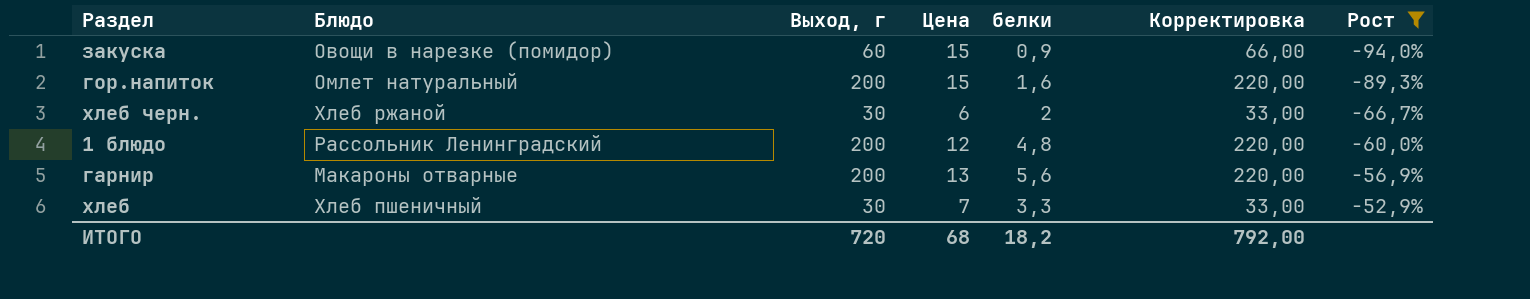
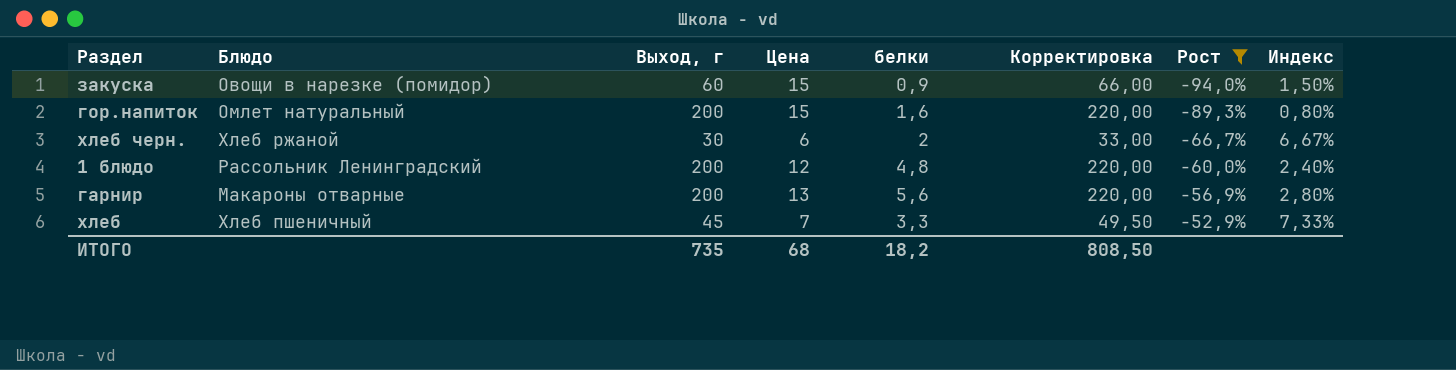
column Индекс | formula: none -> [белки] / [Выход, г]
хлеб | Выход, г: 30 -> 45
хлеб | Корректировка: 33,00 -> 49,50
ИТОГО | Выход, г: 720 -> 735
ИТОГО | Корректировка: 792,00 -> 808,50

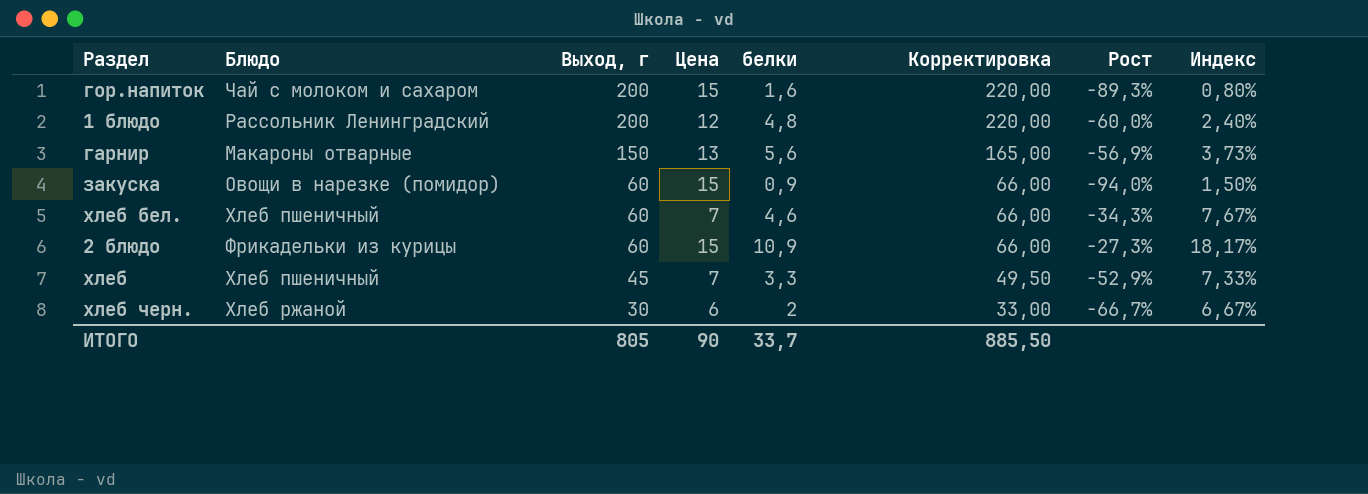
filter: Рост <= -52,9% -> none
row order: Рост ascending -> Выход, г descending
гор.напиток | Блюдо: Омлет натуральный -> Чай с молоком и сахаром
гарнир | Выход, г: 200 -> 150
гарнир | Корректировка: 220,00 -> 165,00
гарнир | Индекс: 2,80% -> 3,73%
ИТОГО | Выход, г: 735 -> 805
ИТОГО | Цена: 68 -> 90
ИТОГО | белки: 18,2 -> 33,7
ИТОГО | Корректировка: 808,50 -> 885,50

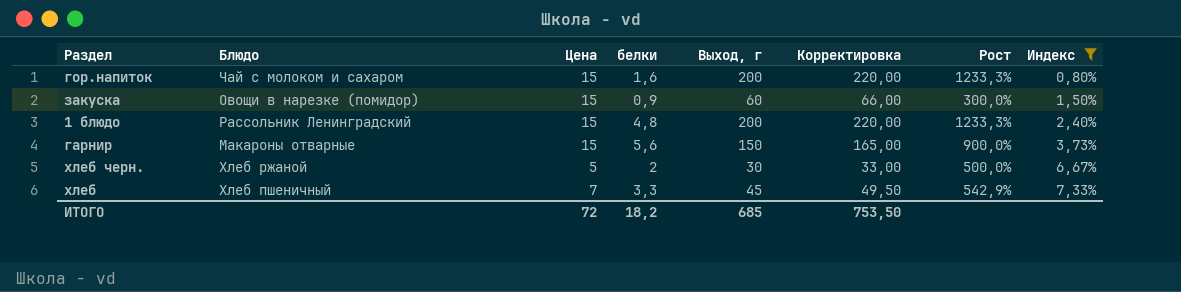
filter: none -> Индекс <= 7,33%
row order: Выход, г descending -> Индекс ascending
column Выход, г | position: 3 -> 5
column Рост | formula: ([белки] - [Цена]) / [Цена] -> ([Выход, г] - [Цена]) / [Цена]
1 блюдо | Цена: 12 -> 15
гарнир | Цена: 13 -> 15
хлеб черн. | Цена: 6 -> 5
ИТОГО | Цена: 90 -> 72
ИТОГО | белки: 33,7 -> 18,2
ИТОГО | Выход, г: 805 -> 685
ИТОГО | Корректировка: 885,50 -> 753,50

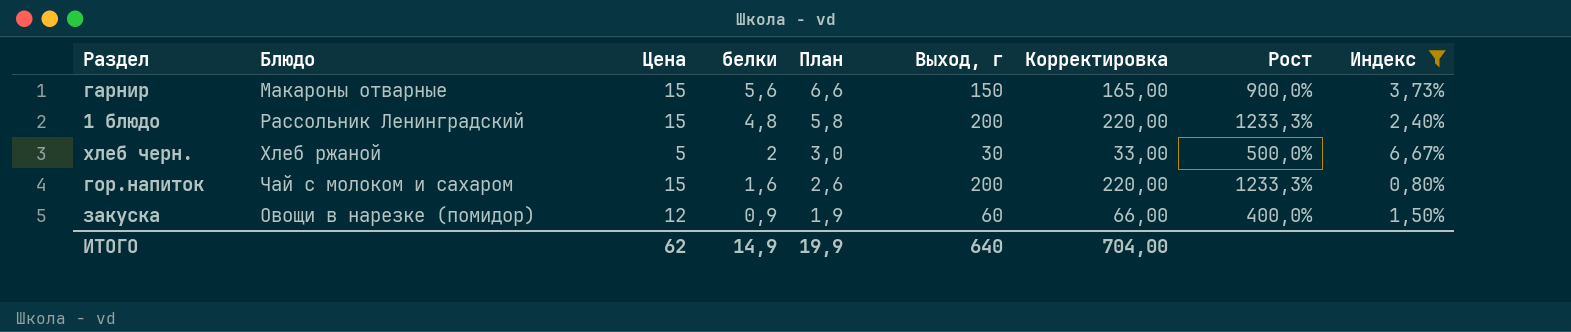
row order: Индекс ascending -> белки descending
column План | formula: none -> [белки] + 1
row хлеб: Хлеб пшеничный | 7 | 3,3 | 45 | 49,50 | 542,9% | 7,33% -> none
закуска | Цена: 15 -> 12
закуска | Рост: 300,0% -> 400,0%
ИТОГО | Цена: 72 -> 62
ИТОГО | белки: 18,2 -> 14,9
ИТОГО | Выход, г: 685 -> 640
ИТОГО | Корректировка: 753,50 -> 704,00

